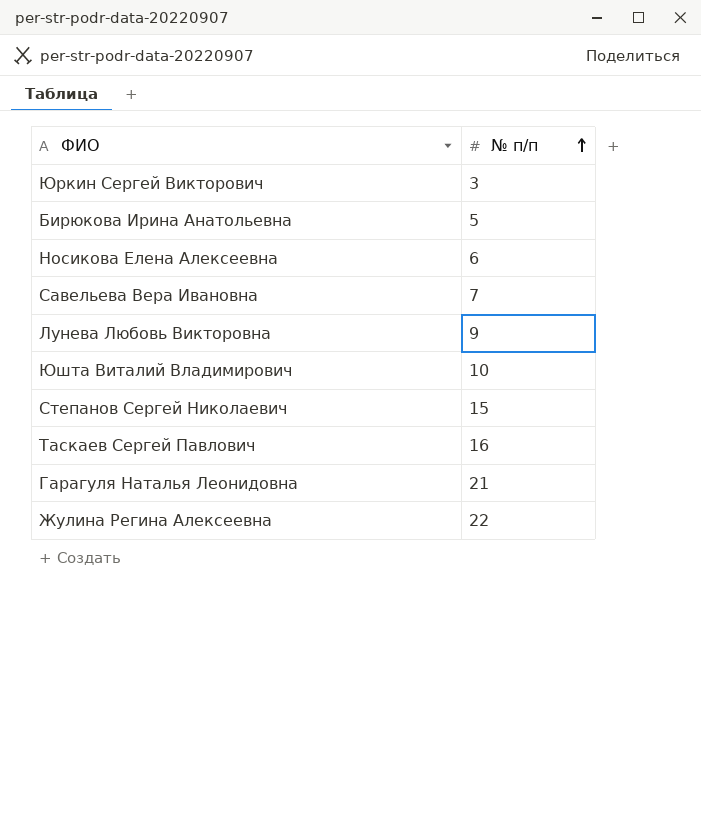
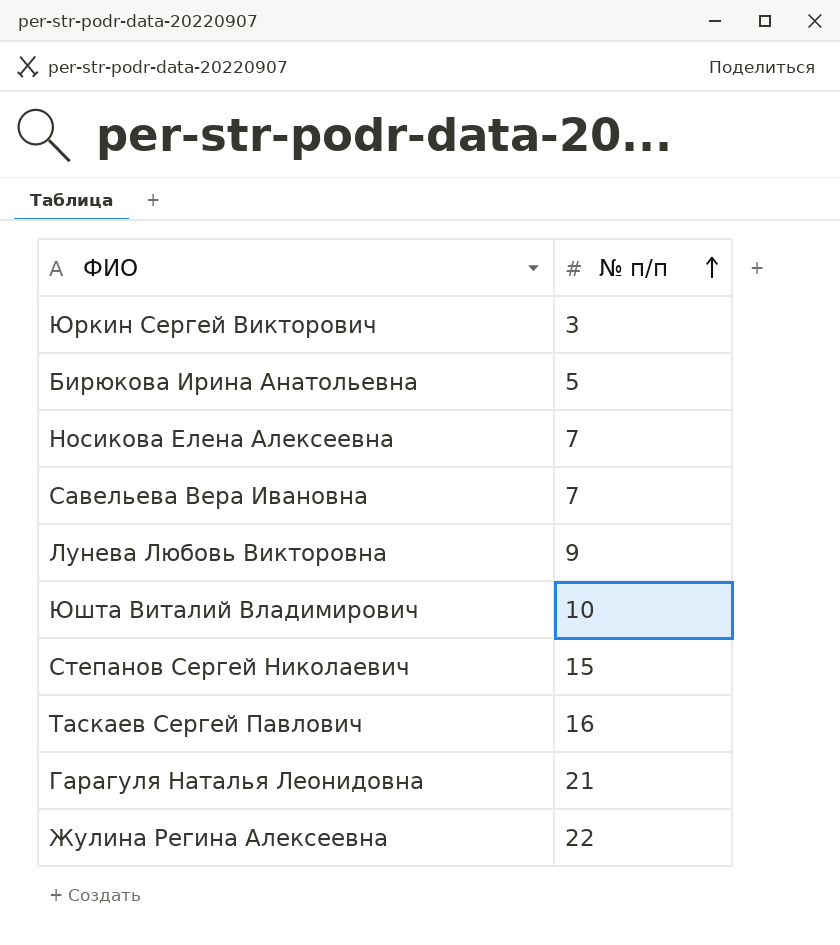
Носикова Елена Алексеевна | № п/п: 6 -> 7

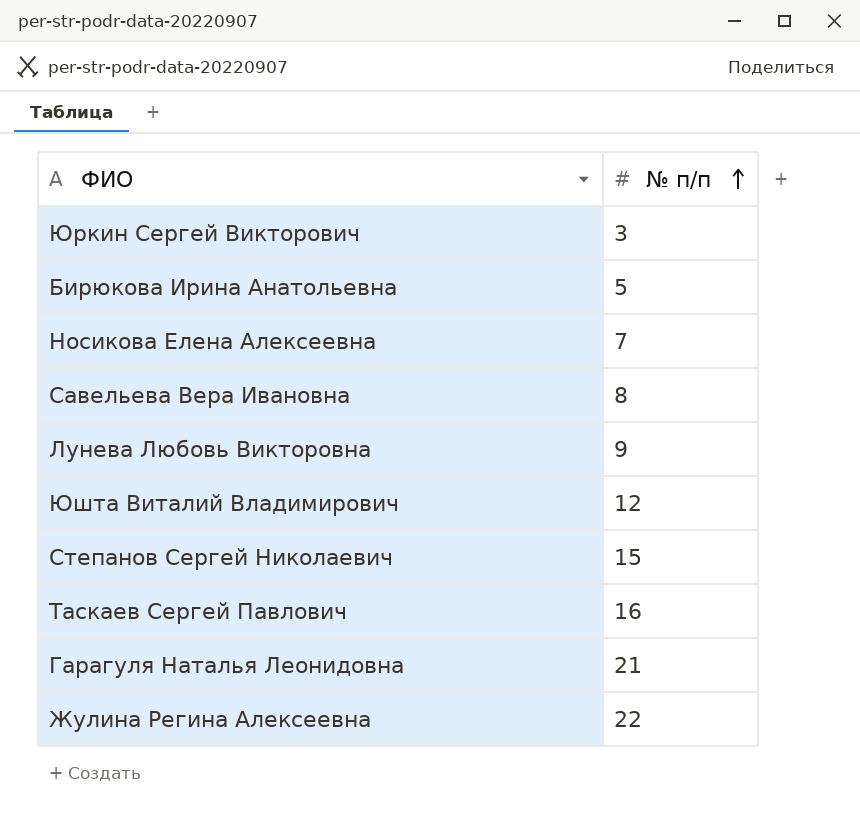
Савельева Вера Ивановна | № п/п: 7 -> 8
Юшта Виталий Владимирович | № п/п: 10 -> 12

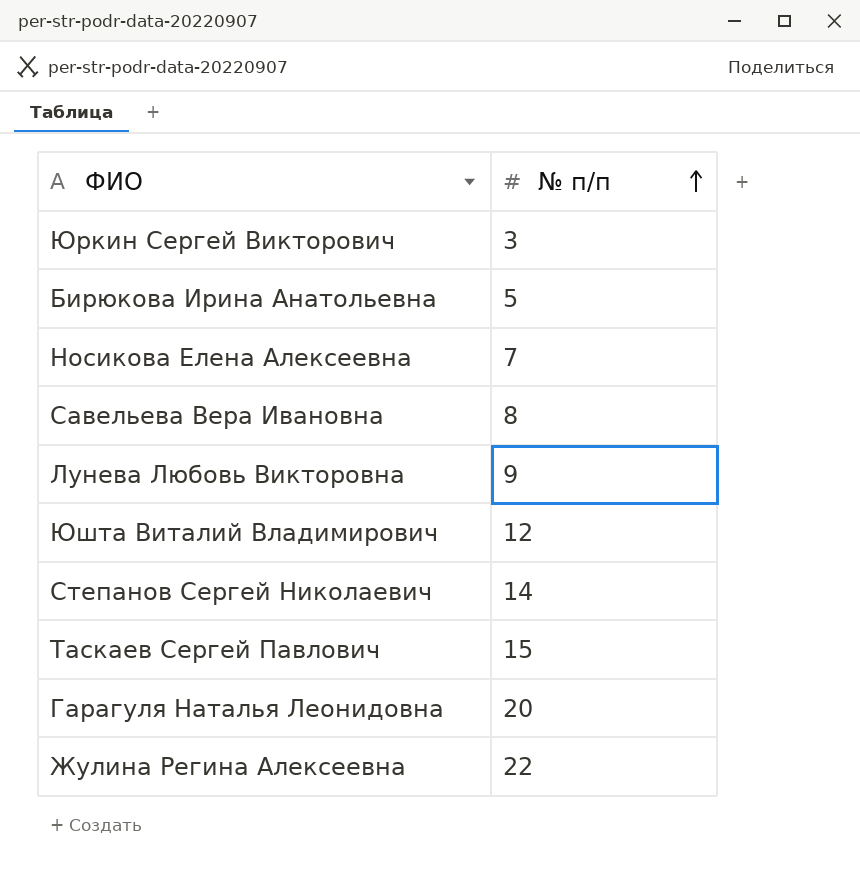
Степанов Сергей Николаевич | № п/п: 15 -> 14
Таскаев Сергей Павлович | № п/п: 16 -> 15
Гарагуля Наталья Леонидовна | № п/п: 21 -> 20

